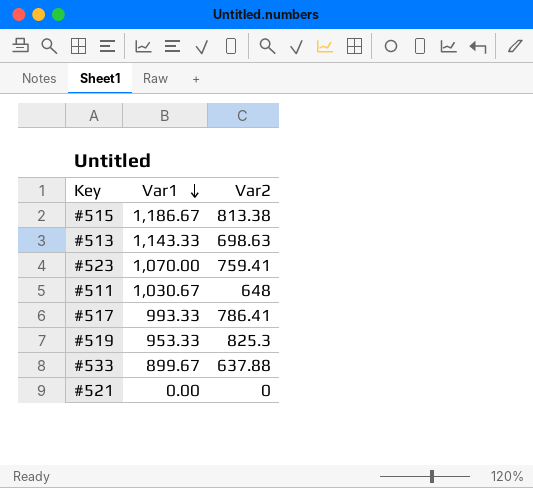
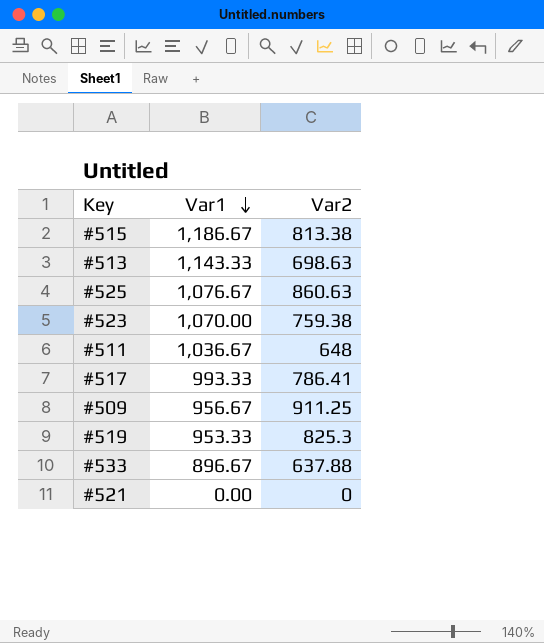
row #525: none -> 1,076.67 | 860.63
#523 | Var2: 759.41 -> 759.38
#511 | Var1: 1,030.67 -> 1,036.67
row #509: none -> 956.67 | 911.25
#533 | Var1: 899.67 -> 896.67

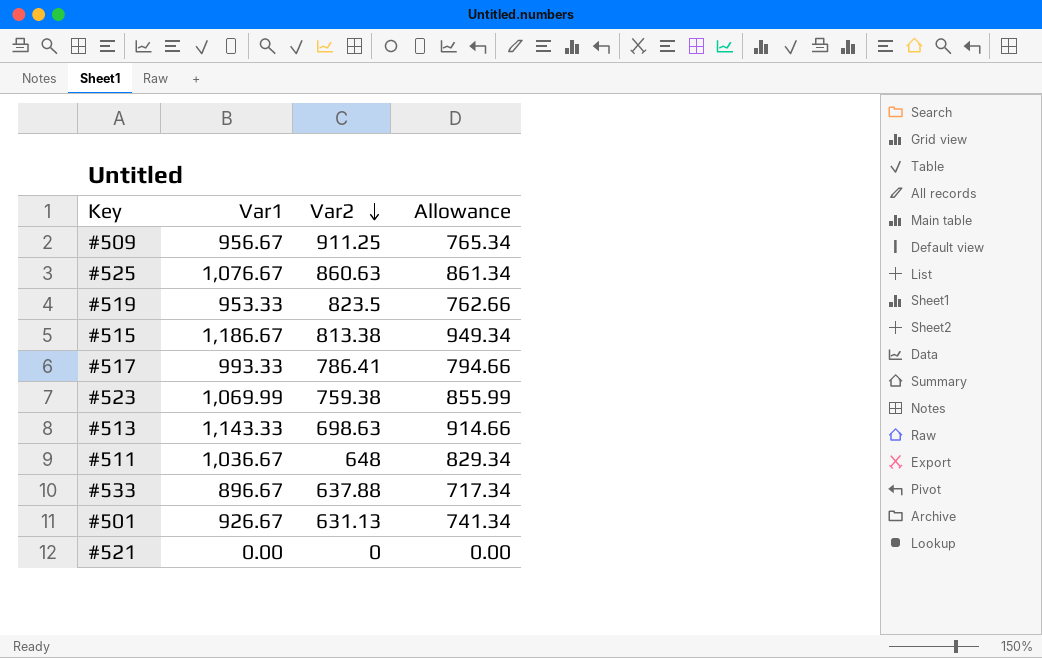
row order: Var1 descending -> Var2 descending
column Allowance | formula: none -> [Var1] * 0.8
#519 | Var2: 825.3 -> 823.5
#523 | Var1: 1,070.00 -> 1,069.99
row #501: none -> 926.67 | 631.13 | 741.34

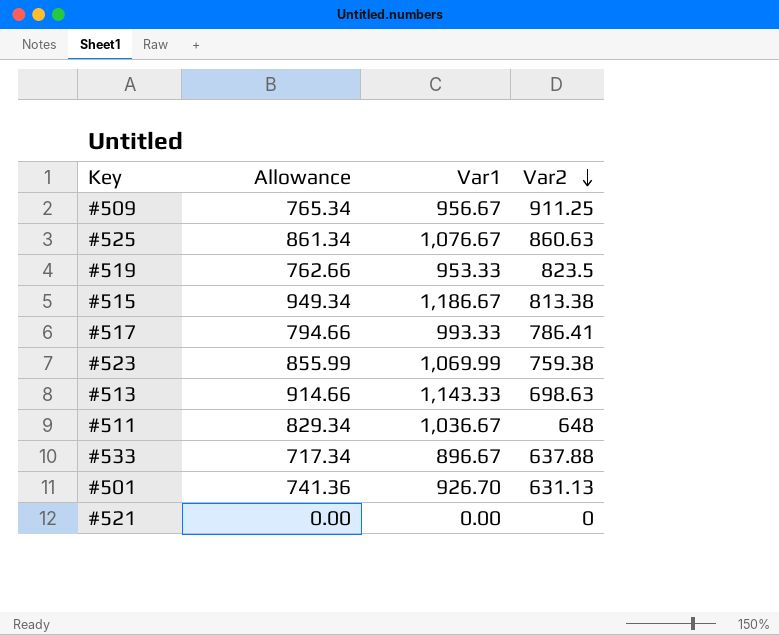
column Allowance | position: 4 -> 2
#501 | Allowance: 741.34 -> 741.36
#501 | Var1: 926.67 -> 926.70

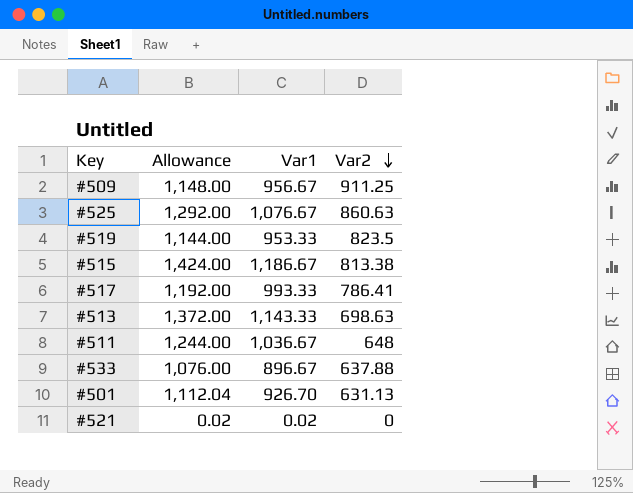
column Allowance | formula: [Var1] * 0.8 -> [Var1] * 1.2
row #523: 855.99 | 1,069.99 | 759.38 -> none
#521 | Var1: 0.00 -> 0.02

